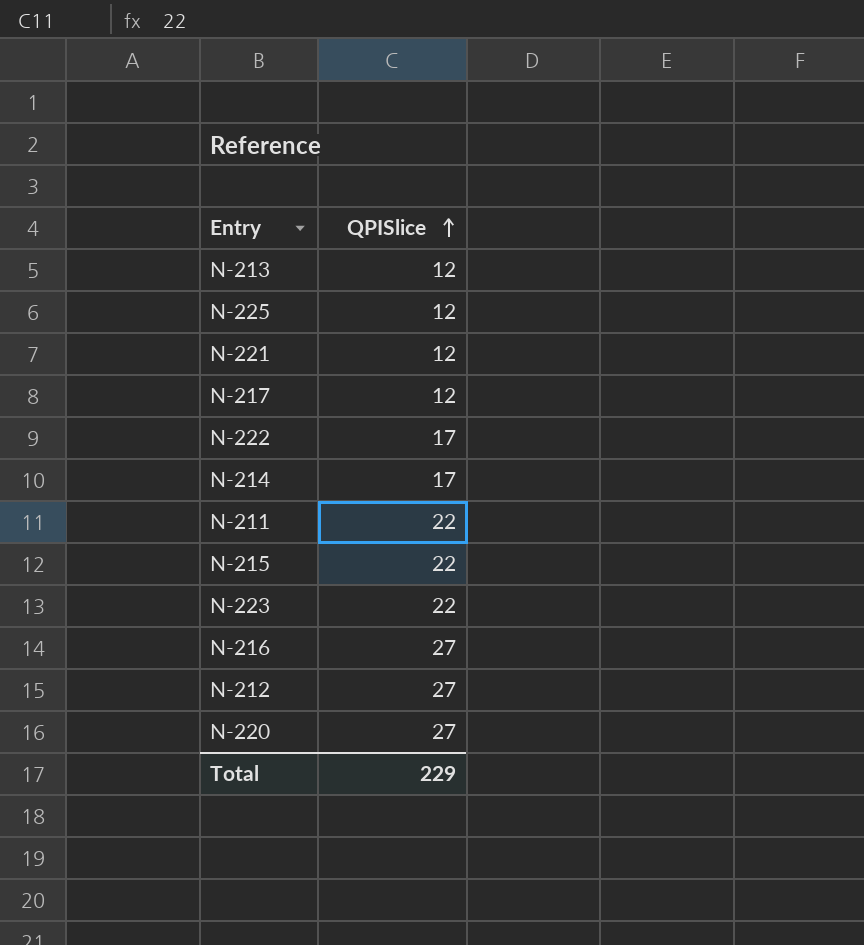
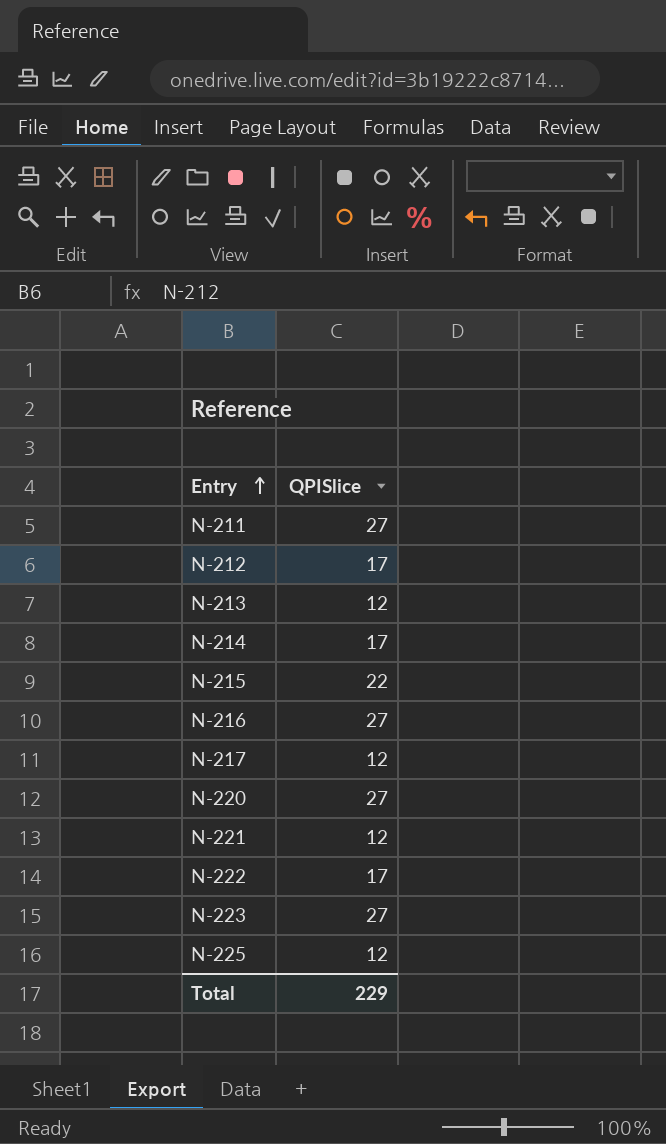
row order: QPISlice ascending -> Entry ascending
N-211 | QPISlice: 22 -> 27
N-212 | QPISlice: 27 -> 17
N-223 | QPISlice: 22 -> 27

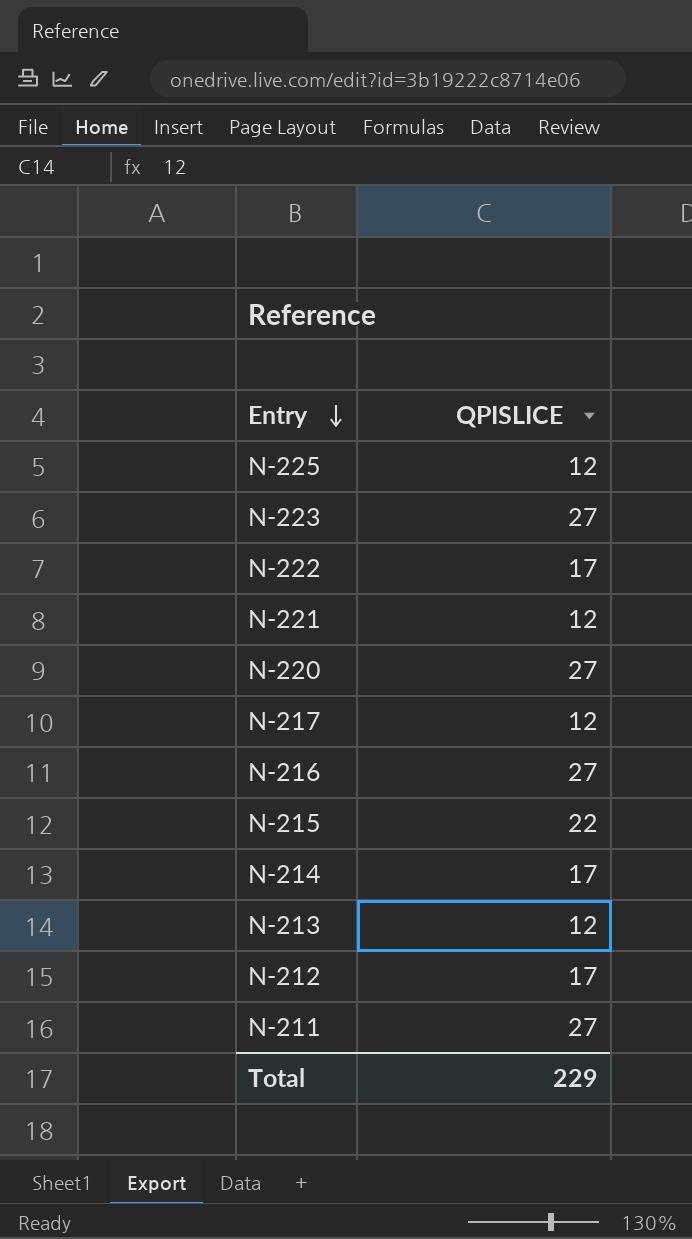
row order: Entry ascending -> Entry descending
column name: QPISlice -> QPISLICE

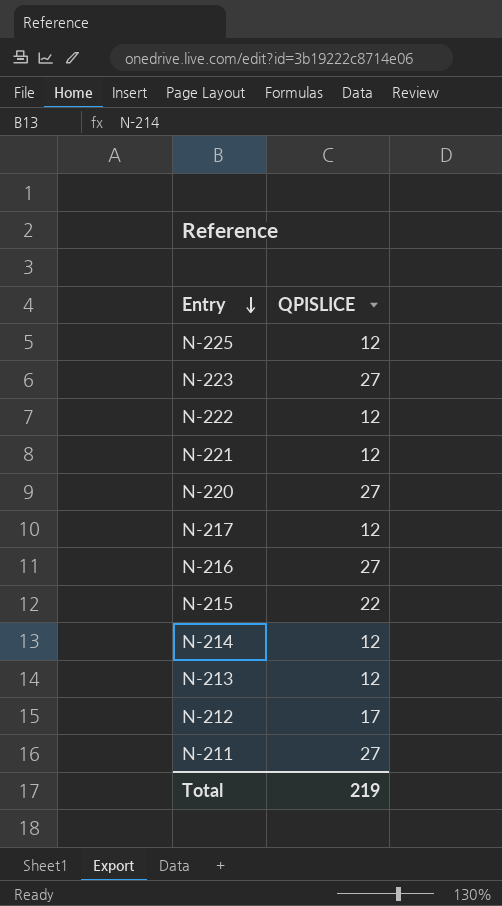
N-222 | QPISLICE: 17 -> 12
N-214 | QPISLICE: 17 -> 12
Total | QPISLICE: 229 -> 219

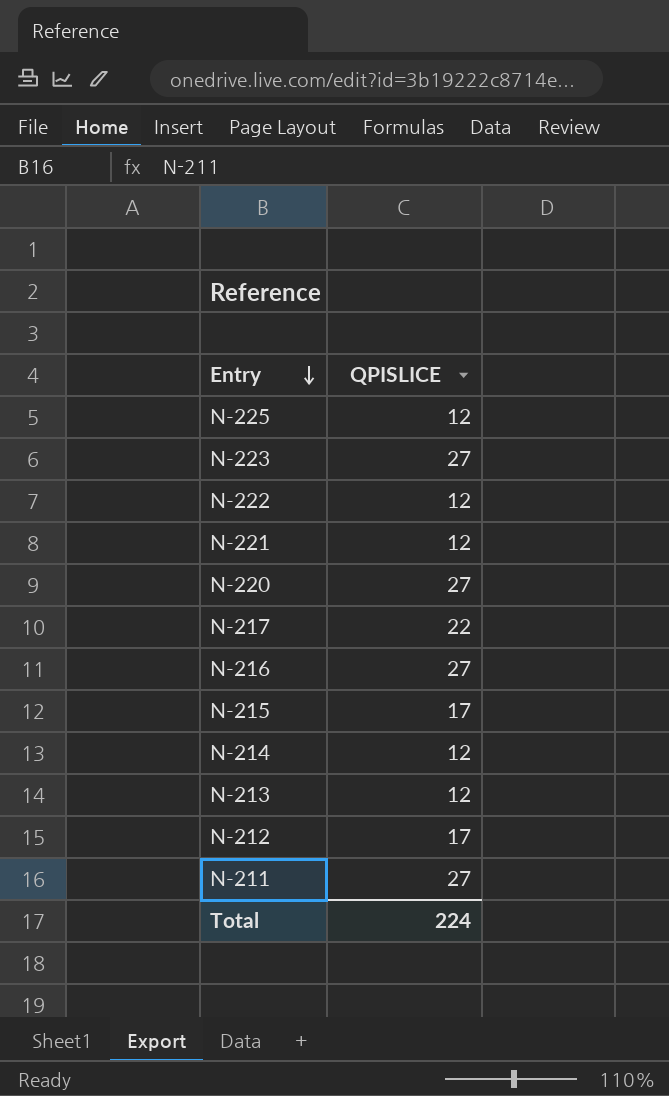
N-217 | QPISLICE: 12 -> 22
N-215 | QPISLICE: 22 -> 17
Total | QPISLICE: 219 -> 224

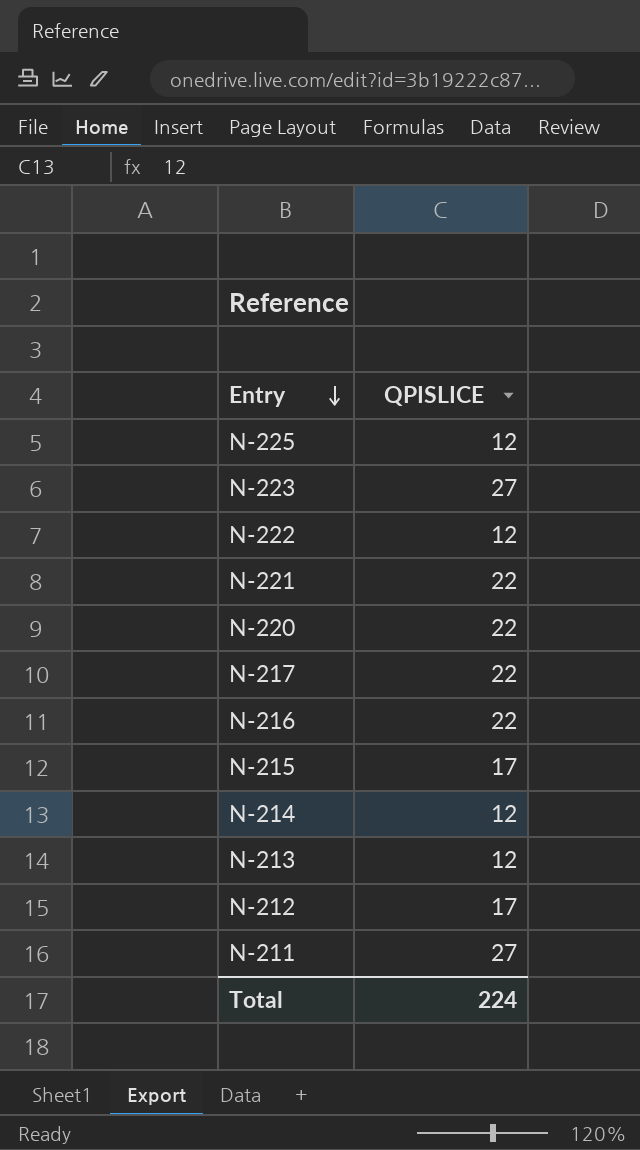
N-221 | QPISLICE: 12 -> 22
N-220 | QPISLICE: 27 -> 22
N-216 | QPISLICE: 27 -> 22

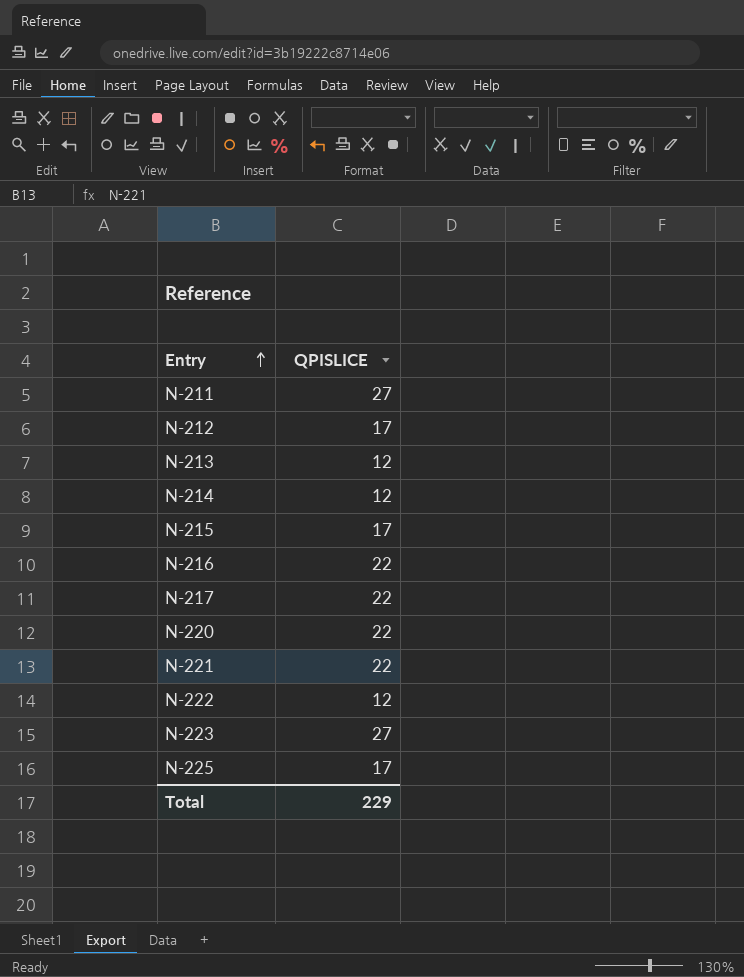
row order: Entry descending -> Entry ascending
N-225 | QPISLICE: 12 -> 17
Total | QPISLICE: 224 -> 229

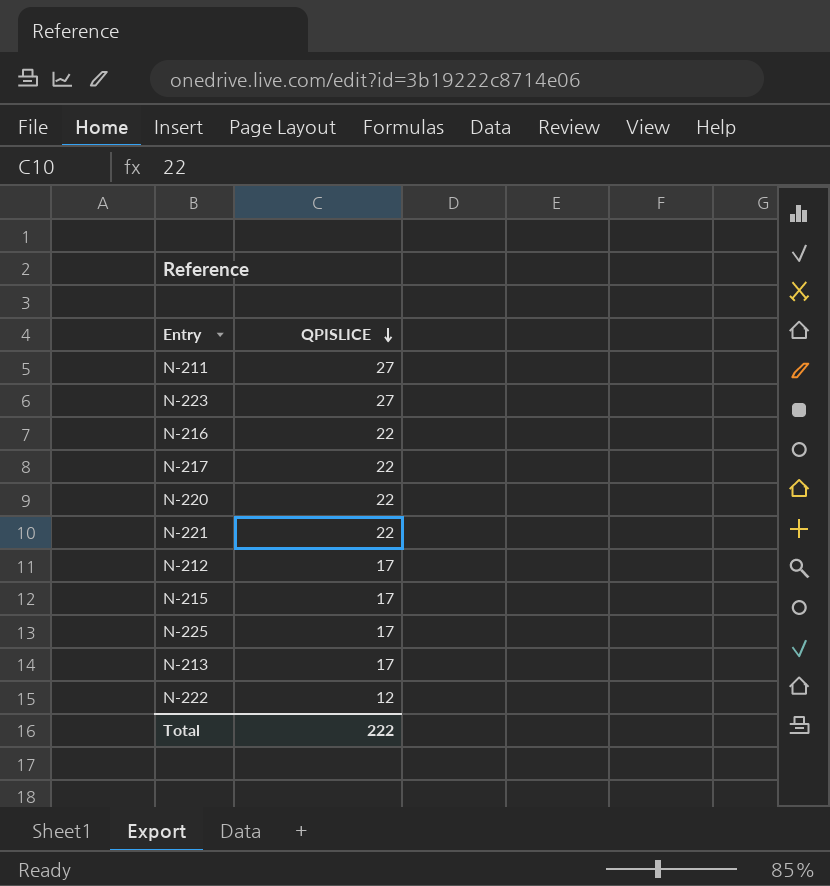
row order: Entry ascending -> QPISLICE descending
row N-214: 12 -> none
N-213 | QPISLICE: 12 -> 17
Total | QPISLICE: 229 -> 222

